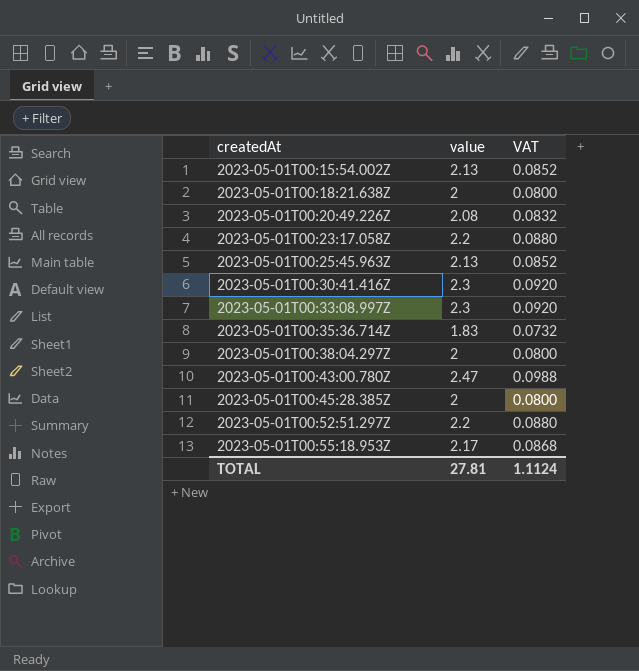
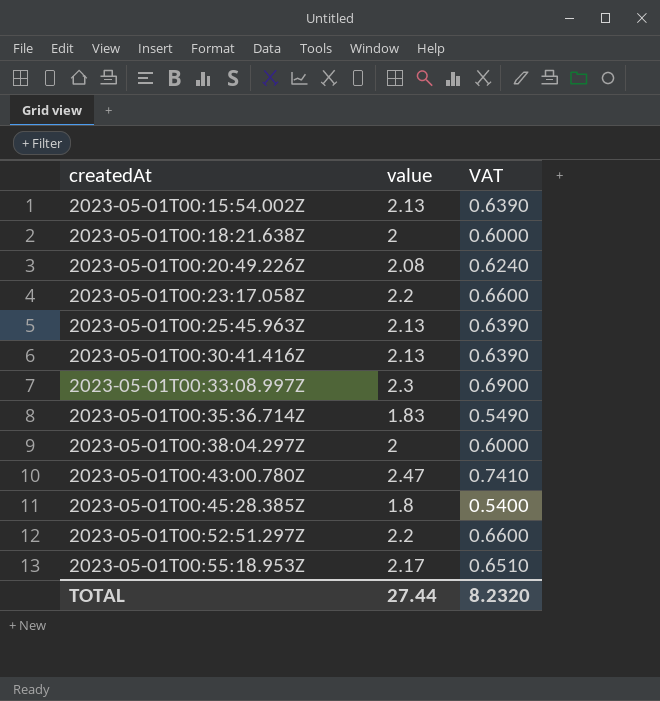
column VAT | formula: [value] * 0.04 -> [value] * 0.3
2023-05-01T00:30:41.416Z | value: 2.3 -> 2.13
2023-05-01T00:45:28.385Z | value: 2 -> 1.8
TOTAL | value: 27.81 -> 27.44
TOTAL | VAT: 1.1124 -> 8.2320

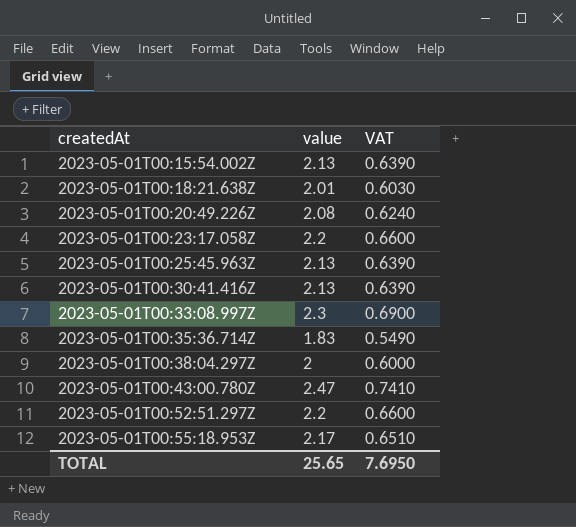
row 2023-05-01T00:45:28.385Z: 1.8 | 0.5400 -> none
2023-05-01T00:18:21.638Z | value: 2 -> 2.01
2023-05-01T00:18:21.638Z | VAT: 0.6000 -> 0.6030
TOTAL | value: 27.44 -> 25.65
TOTAL | VAT: 8.2320 -> 7.6950

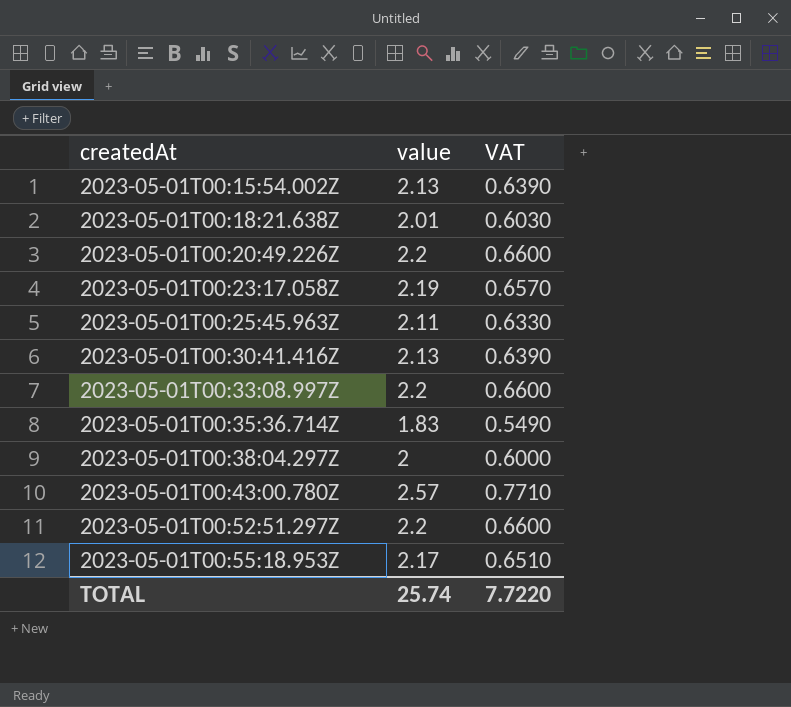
2023-05-01T00:20:49.226Z | value: 2.08 -> 2.2
2023-05-01T00:20:49.226Z | VAT: 0.6240 -> 0.6600
2023-05-01T00:23:17.058Z | value: 2.2 -> 2.19
2023-05-01T00:23:17.058Z | VAT: 0.6600 -> 0.6570
2023-05-01T00:25:45.963Z | value: 2.13 -> 2.11
2023-05-01T00:25:45.963Z | VAT: 0.6390 -> 0.6330
2023-05-01T00:33:08.997Z | value: 2.3 -> 2.2
2023-05-01T00:33:08.997Z | VAT: 0.6900 -> 0.6600
2023-05-01T00:43:00.780Z | value: 2.47 -> 2.57
2023-05-01T00:43:00.780Z | VAT: 0.7410 -> 0.7710
TOTAL | value: 25.65 -> 25.74
TOTAL | VAT: 7.6950 -> 7.7220

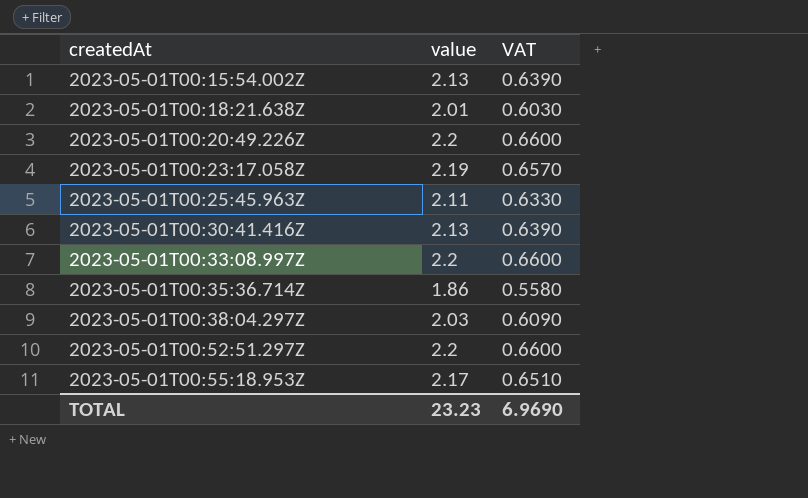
row 2023-05-01T00:43:00.780Z: 2.57 | 0.7710 -> none
2023-05-01T00:35:36.714Z | value: 1.83 -> 1.86
2023-05-01T00:35:36.714Z | VAT: 0.5490 -> 0.5580
2023-05-01T00:38:04.297Z | value: 2 -> 2.03
2023-05-01T00:38:04.297Z | VAT: 0.6000 -> 0.6090
TOTAL | value: 25.74 -> 23.23
TOTAL | VAT: 7.7220 -> 6.9690

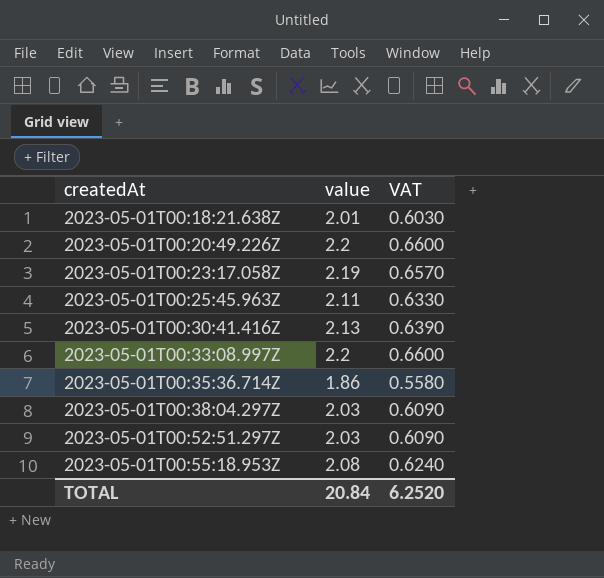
row 2023-05-01T00:15:54.002Z: 2.13 | 0.6390 -> none
2023-05-01T00:52:51.297Z | value: 2.2 -> 2.03
2023-05-01T00:52:51.297Z | VAT: 0.6600 -> 0.6090
2023-05-01T00:55:18.953Z | value: 2.17 -> 2.08
2023-05-01T00:55:18.953Z | VAT: 0.6510 -> 0.6240
TOTAL | value: 23.23 -> 20.84
TOTAL | VAT: 6.9690 -> 6.2520

